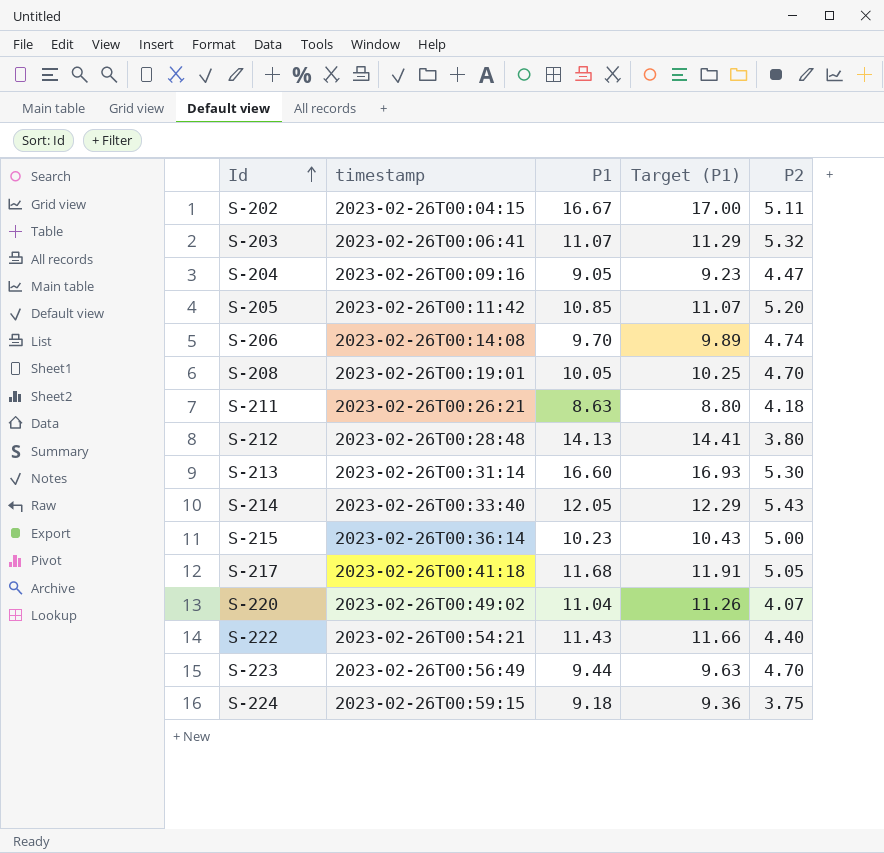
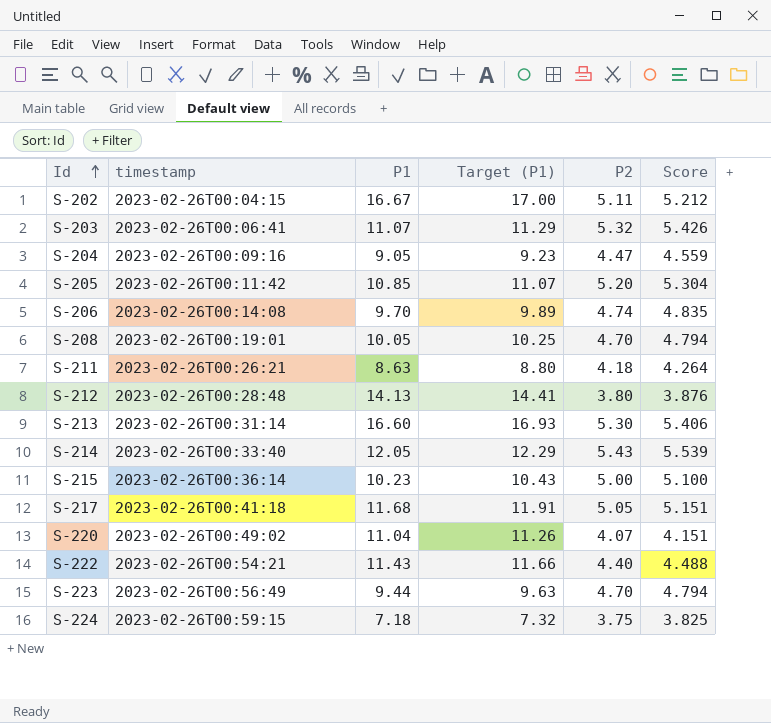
column Score | formula: none -> [P2] * 1.02
S-224 | P1: 9.18 -> 7.18
S-224 | Target (P1): 9.36 -> 7.32

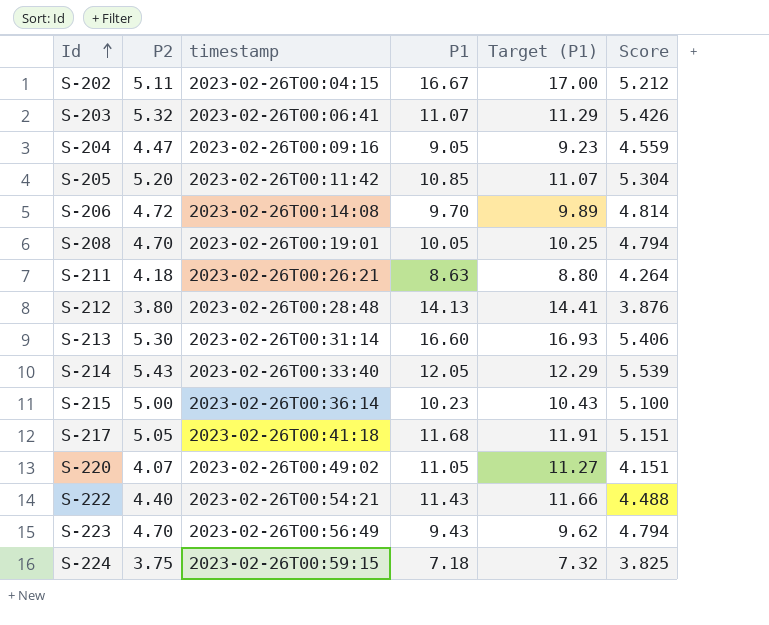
column P2 | position: 5 -> 2
S-206 | P2: 4.74 -> 4.72
S-206 | Score: 4.835 -> 4.814
S-220 | P1: 11.04 -> 11.05
S-220 | Target (P1): 11.26 -> 11.27
S-223 | P1: 9.44 -> 9.43
S-223 | Target (P1): 9.63 -> 9.62

